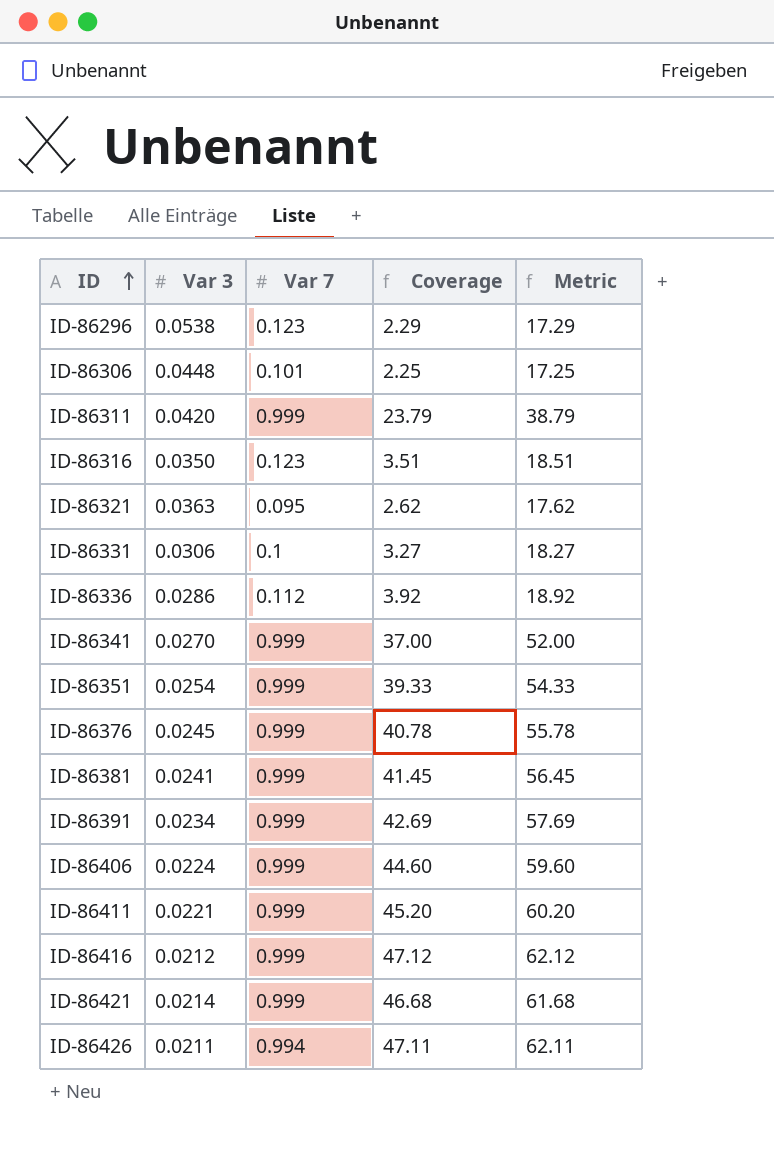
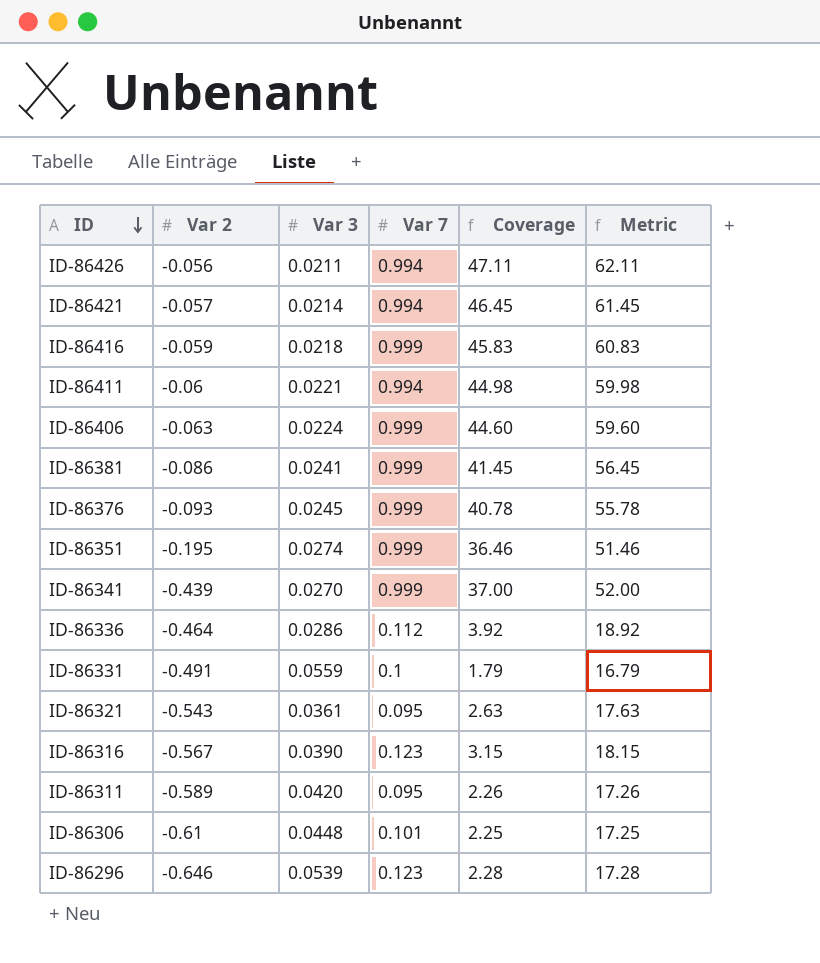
row order: ID ascending -> ID descending
column Var 2 | position: none -> 2
row ID-86391: 0.0234 | 0.999 | 42.69 | 57.69 -> none
ID-86421 | Var 7: 0.999 -> 0.994
ID-86421 | Coverage: 46.68 -> 46.45
ID-86421 | Metric: 61.68 -> 61.45
ID-86416 | Var 3: 0.0212 -> 0.0218
ID-86416 | Coverage: 47.12 -> 45.83
ID-86416 | Metric: 62.12 -> 60.83
ID-86411 | Var 7: 0.999 -> 0.994
ID-86411 | Coverage: 45.20 -> 44.98
ID-86411 | Metric: 60.20 -> 59.98
ID-86351 | Var 3: 0.0254 -> 0.0274
ID-86351 | Coverage: 39.33 -> 36.46
ID-86351 | Metric: 54.33 -> 51.46
ID-86331 | Var 3: 0.0306 -> 0.0559
ID-86331 | Coverage: 3.27 -> 1.79
ID-86331 | Metric: 18.27 -> 16.79
ID-86321 | Var 3: 0.0363 -> 0.0361
ID-86321 | Coverage: 2.62 -> 2.63
ID-86321 | Metric: 17.62 -> 17.63
ID-86316 | Var 3: 0.0350 -> 0.0390
ID-86316 | Coverage: 3.51 -> 3.15
ID-86316 | Metric: 18.51 -> 18.15
ID-86311 | Var 7: 0.999 -> 0.095
ID-86311 | Coverage: 23.79 -> 2.26
ID-86311 | Metric: 38.79 -> 17.26
ID-86296 | Var 3: 0.0538 -> 0.0539
ID-86296 | Coverage: 2.29 -> 2.28
ID-86296 | Metric: 17.29 -> 17.28

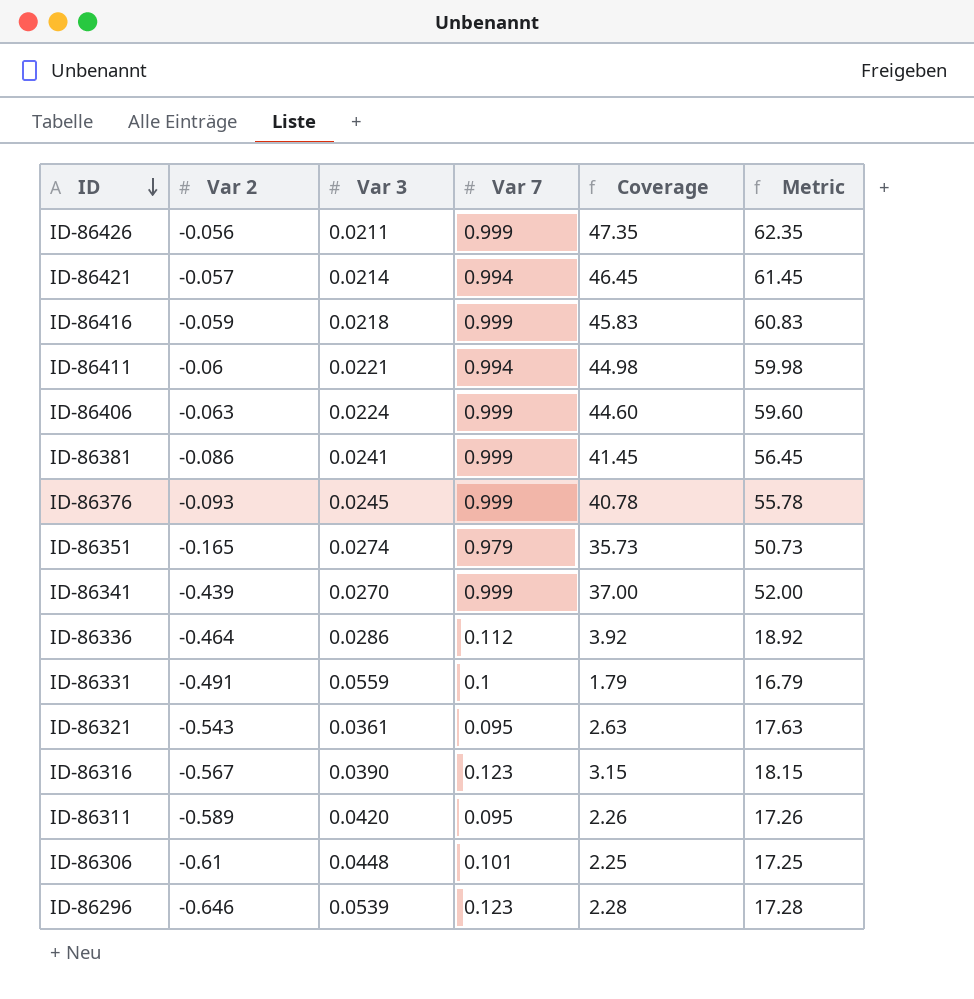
ID-86426 | Var 7: 0.994 -> 0.999
ID-86426 | Coverage: 47.11 -> 47.35
ID-86426 | Metric: 62.11 -> 62.35
ID-86351 | Var 2: -0.195 -> -0.165
ID-86351 | Var 7: 0.999 -> 0.979
ID-86351 | Coverage: 36.46 -> 35.73
ID-86351 | Metric: 51.46 -> 50.73

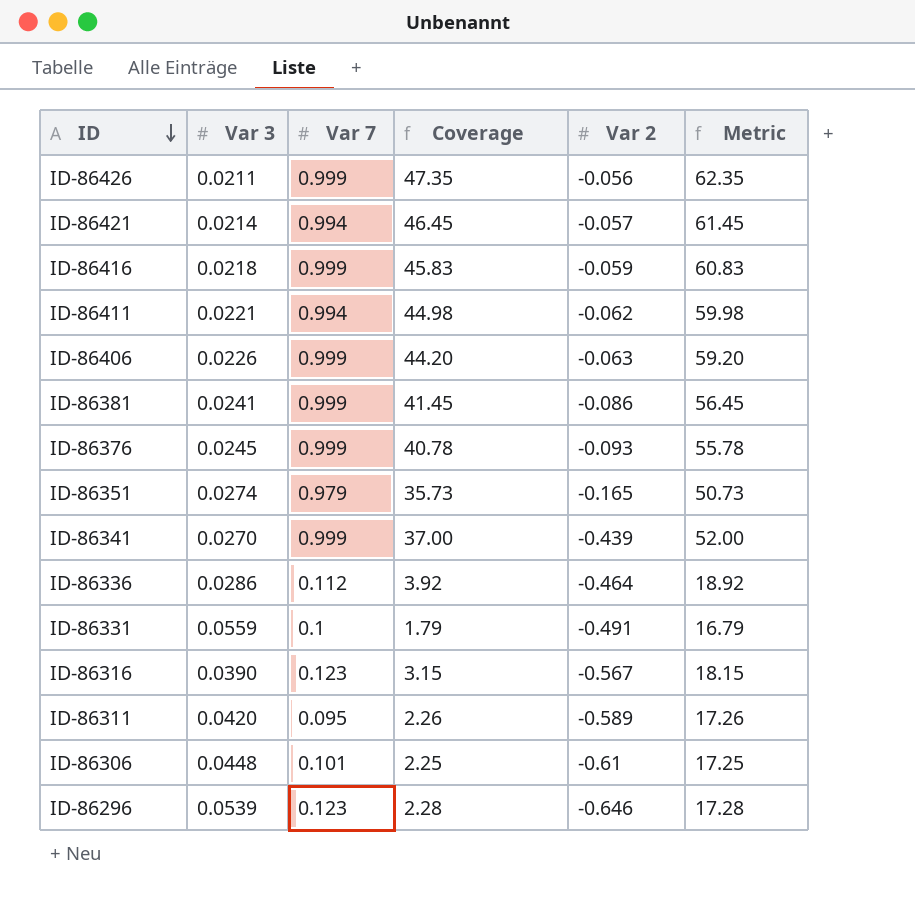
column Var 2 | position: 2 -> 5
row ID-86321: -0.543 | 0.0361 | 0.095 | 2.63 | 17.63 -> none
ID-86411 | Var 2: -0.06 -> -0.062
ID-86406 | Var 3: 0.0224 -> 0.0226
ID-86406 | Coverage: 44.60 -> 44.20
ID-86406 | Metric: 59.60 -> 59.20

